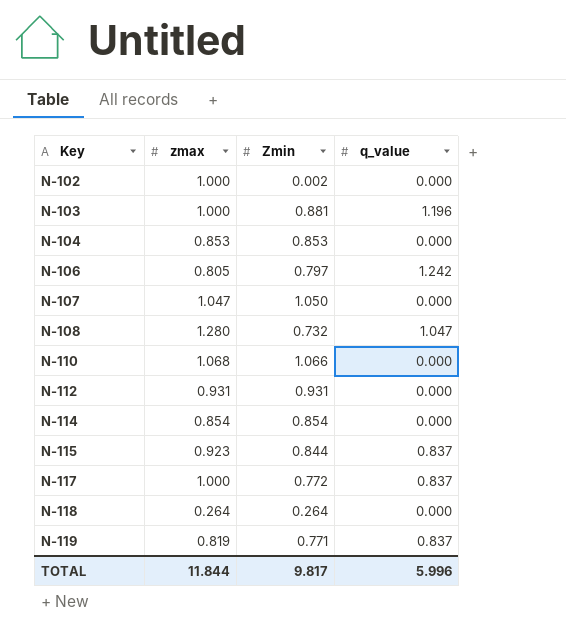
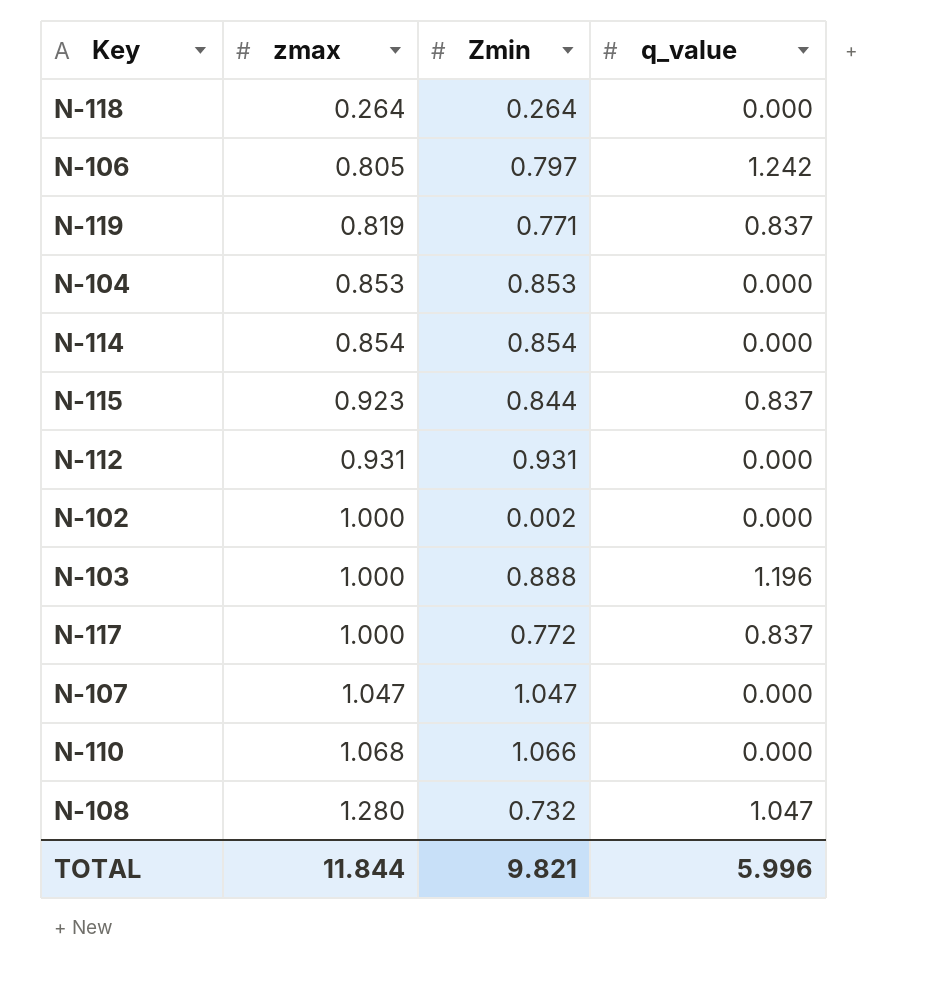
row order: Key ascending -> zmax ascending
N-103 | Zmin: 0.881 -> 0.888
N-107 | Zmin: 1.050 -> 1.047
TOTAL | Zmin: 9.817 -> 9.821

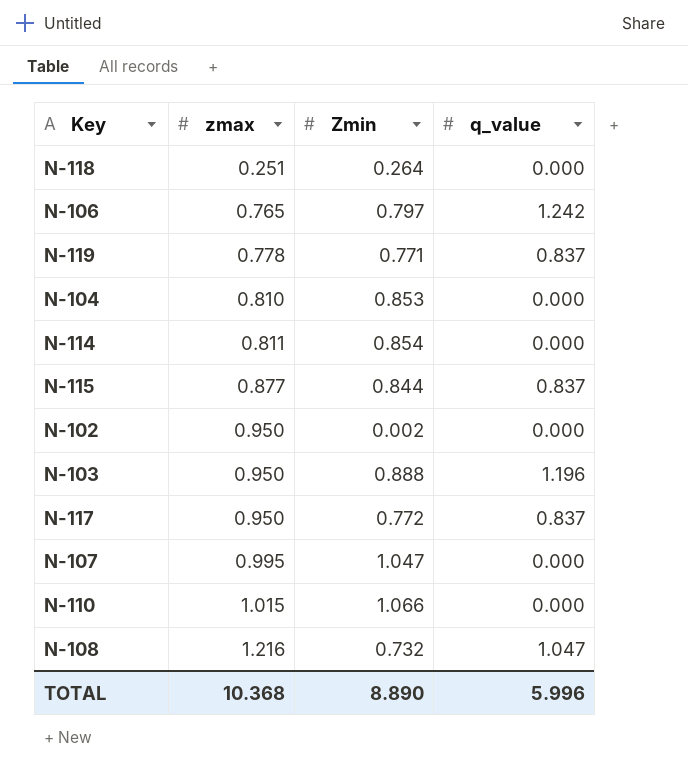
row N-112: 0.931 | 0.931 | 0.000 -> none
N-118 | zmax: 0.264 -> 0.251
N-106 | zmax: 0.805 -> 0.765
N-119 | zmax: 0.819 -> 0.778
N-104 | zmax: 0.853 -> 0.810
N-114 | zmax: 0.854 -> 0.811
N-115 | zmax: 0.923 -> 0.877
N-102 | zmax: 1.000 -> 0.950
N-103 | zmax: 1.000 -> 0.950
N-117 | zmax: 1.000 -> 0.950
N-107 | zmax: 1.047 -> 0.995
N-110 | zmax: 1.068 -> 1.015
N-108 | zmax: 1.280 -> 1.216
TOTAL | zmax: 11.844 -> 10.368
TOTAL | Zmin: 9.821 -> 8.890

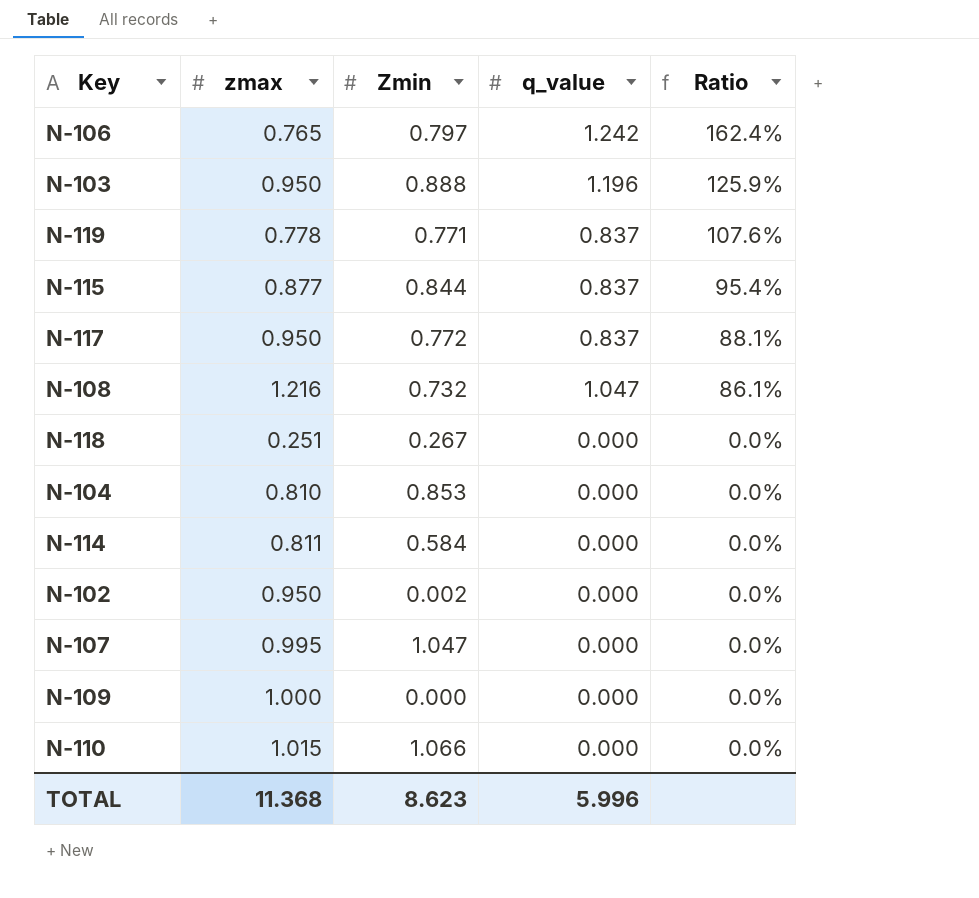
row order: zmax ascending -> Ratio descending
column Ratio | formula: none -> [q_value] / [zmax]
N-118 | Zmin: 0.264 -> 0.267
N-114 | Zmin: 0.854 -> 0.584
row N-109: none -> 1.000 | 0.000 | 0.000 | 0.0%
TOTAL | zmax: 10.368 -> 11.368
TOTAL | Zmin: 8.890 -> 8.623

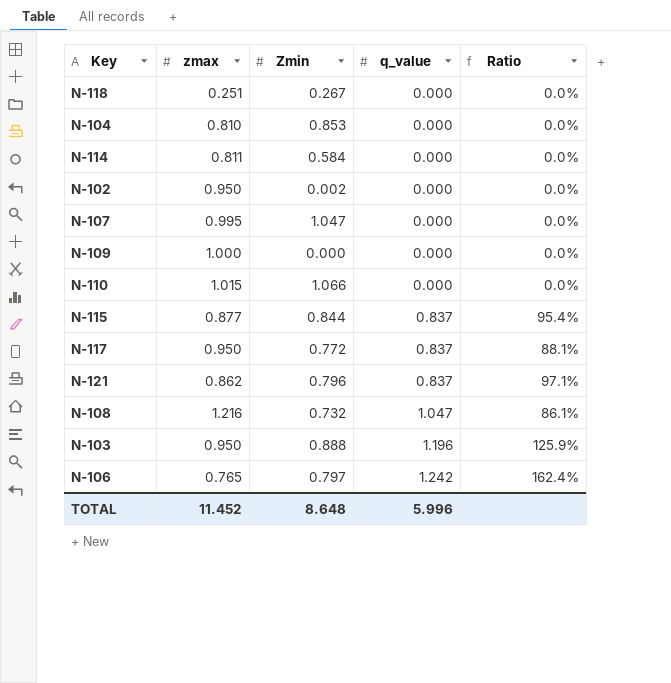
row order: Ratio descending -> q_value ascending
row N-119: 0.778 | 0.771 | 0.837 | 107.6% -> none
row N-121: none -> 0.862 | 0.796 | 0.837 | 97.1%
TOTAL | zmax: 11.368 -> 11.452
TOTAL | Zmin: 8.623 -> 8.648

